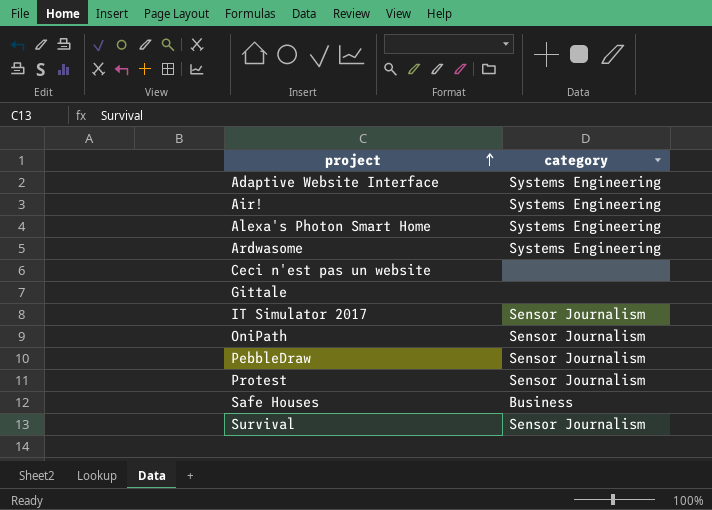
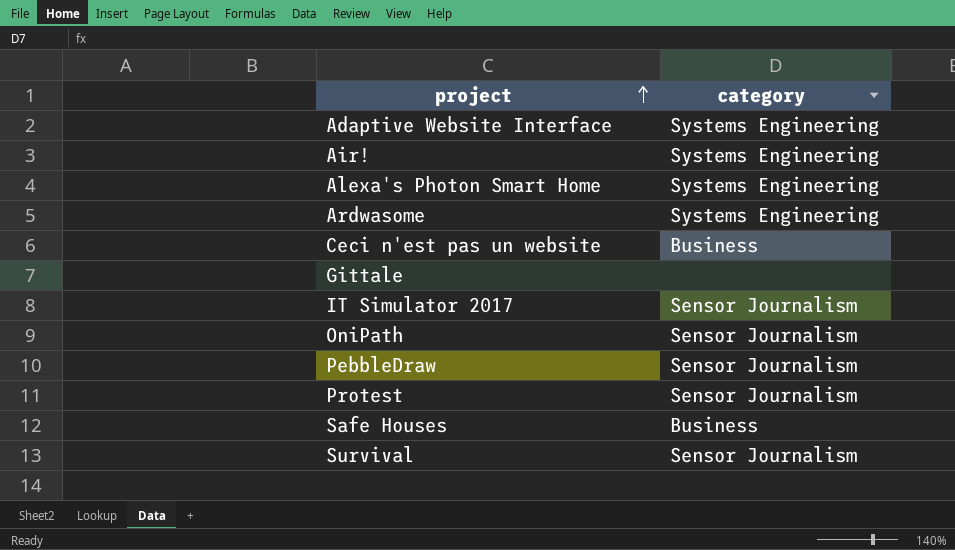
Ceci n'est pas un website | category: none -> Business

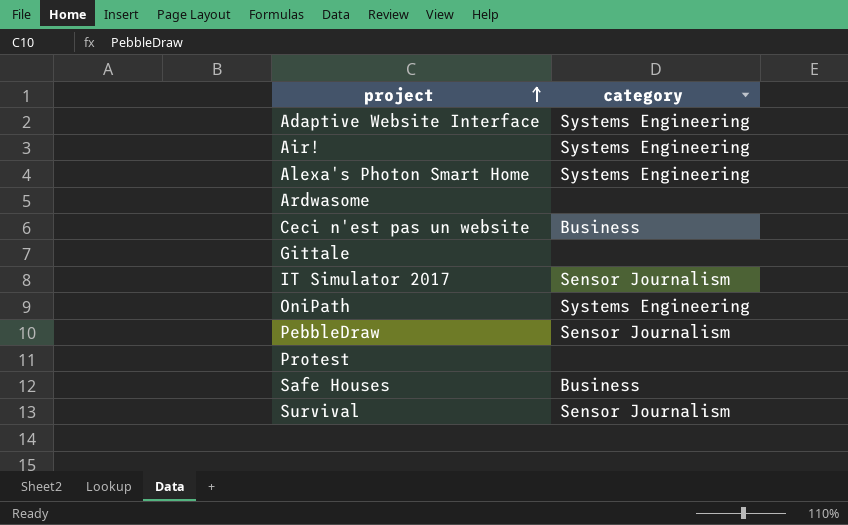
Ardwasome | category: Systems Engineering -> none
OniPath | category: Sensor Journalism -> Systems Engineering
Protest | category: Sensor Journalism -> none

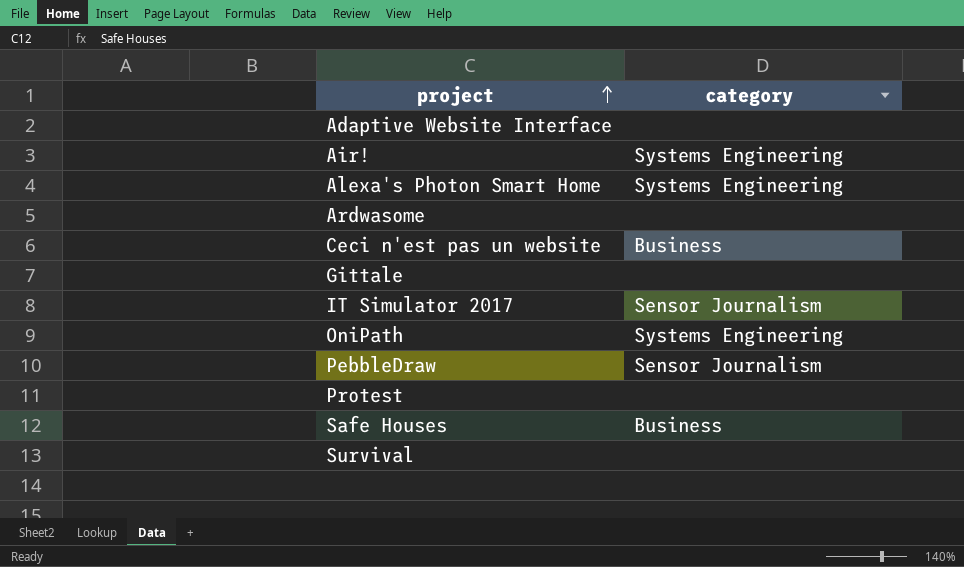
Adaptive Website Interface | category: Systems Engineering -> none
Survival | category: Sensor Journalism -> none

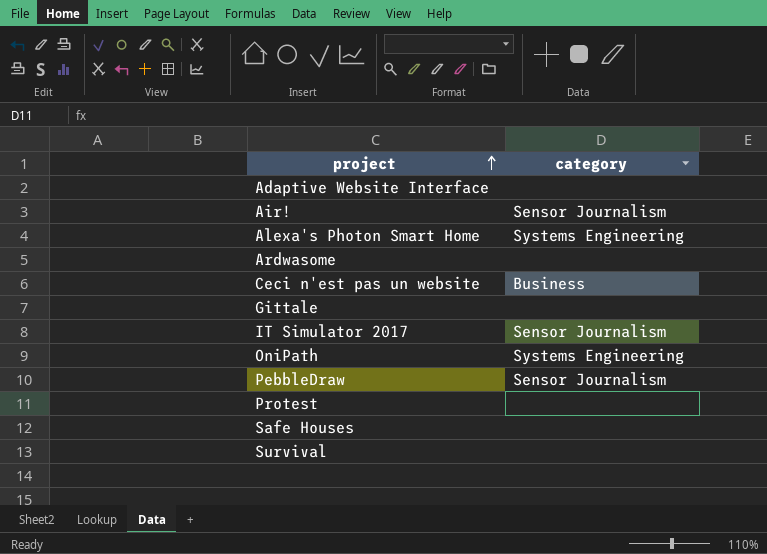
Air! | category: Systems Engineering -> Sensor Journalism
Safe Houses | category: Business -> none

